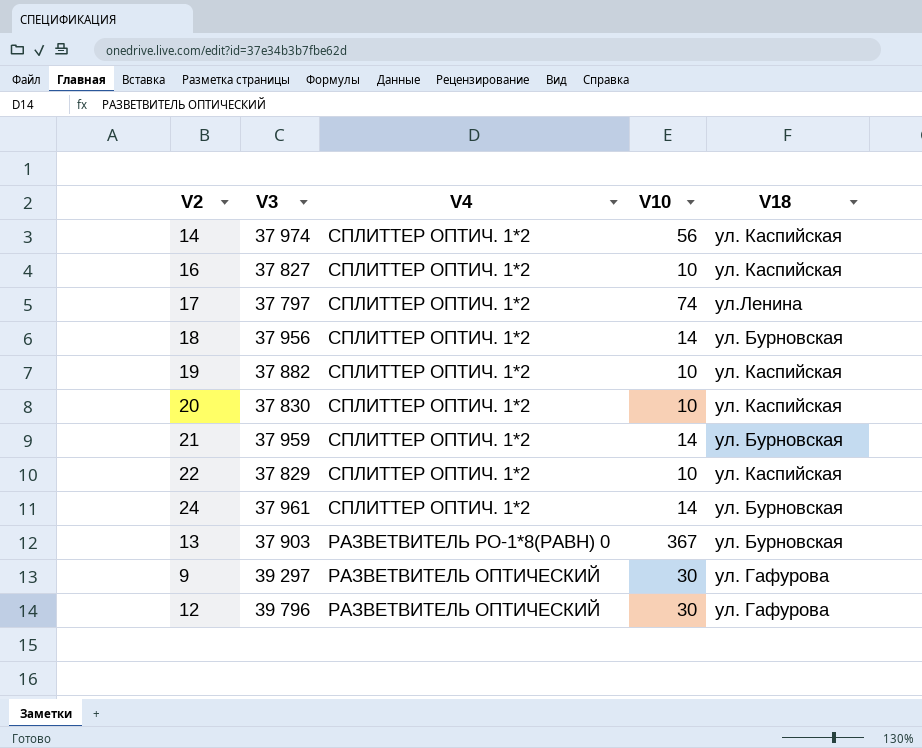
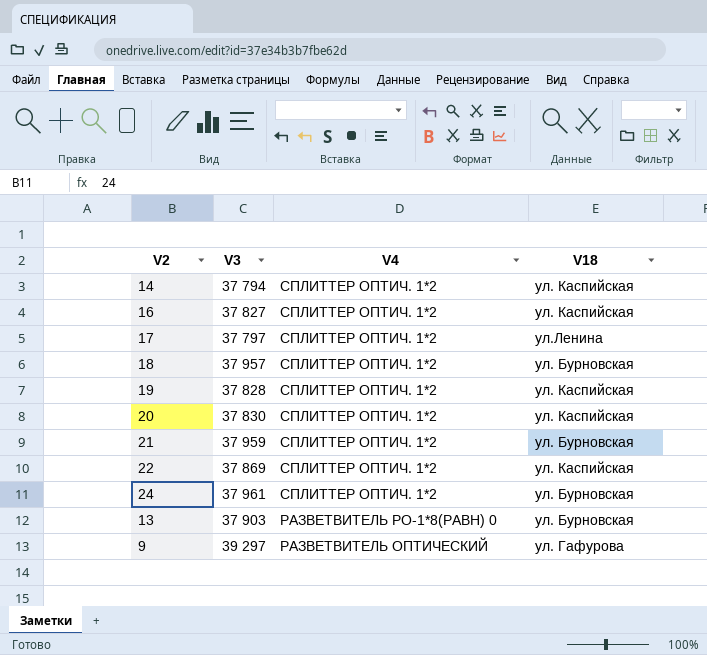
column V10 | position: 4 -> none
row 12: 39 796 | РАЗВЕТВИТЕЛЬ ОПТИЧЕСКИЙ | 30 | ул. Гафурова -> none
14 | V3: 37 974 -> 37 794
18 | V3: 37 956 -> 37 957
19 | V3: 37 882 -> 37 828
22 | V3: 37 829 -> 37 869

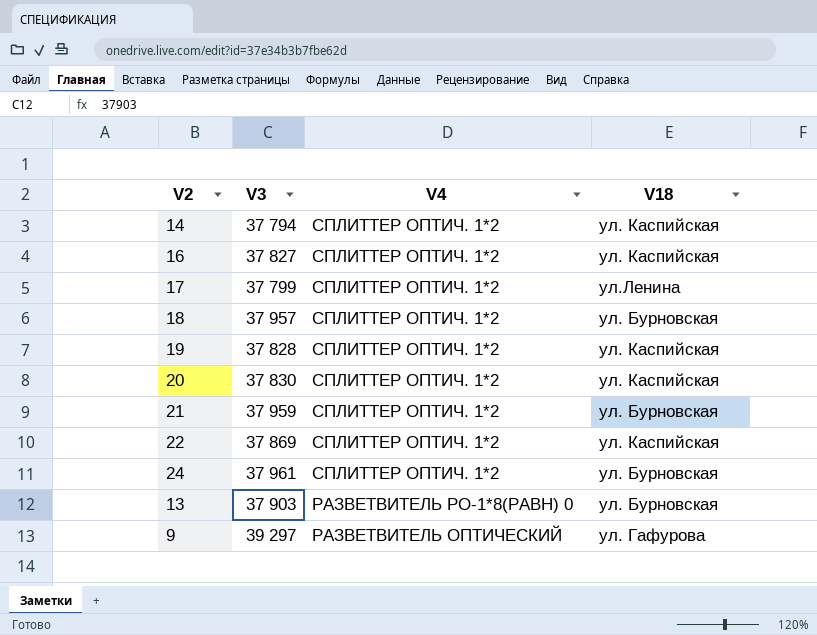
17 | V3: 37 797 -> 37 799

